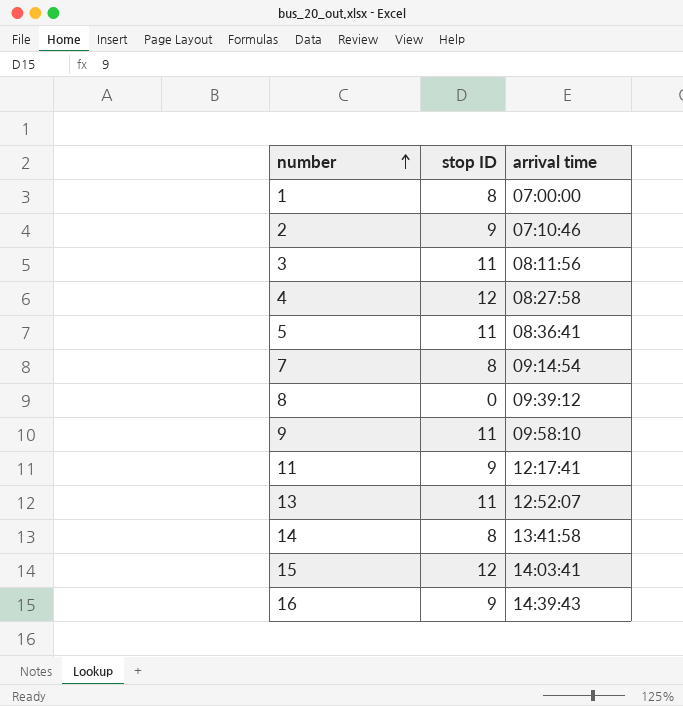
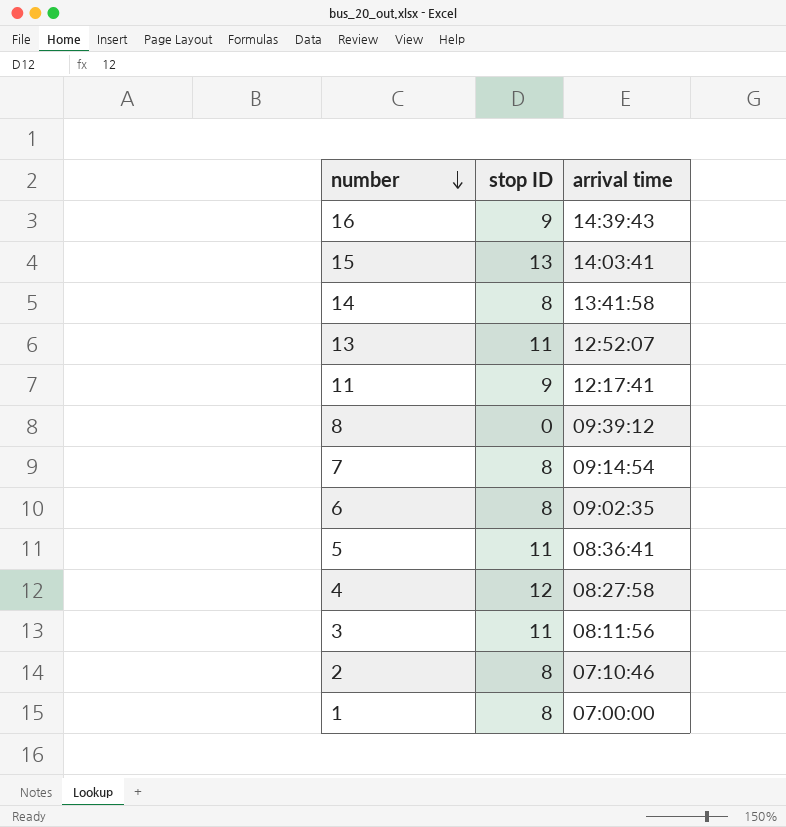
row order: number ascending -> number descending
row 9: 11 | 09:58:10 -> none
15 | stop ID: 12 -> 13
row 6: none -> 8 | 09:02:35
2 | stop ID: 9 -> 8

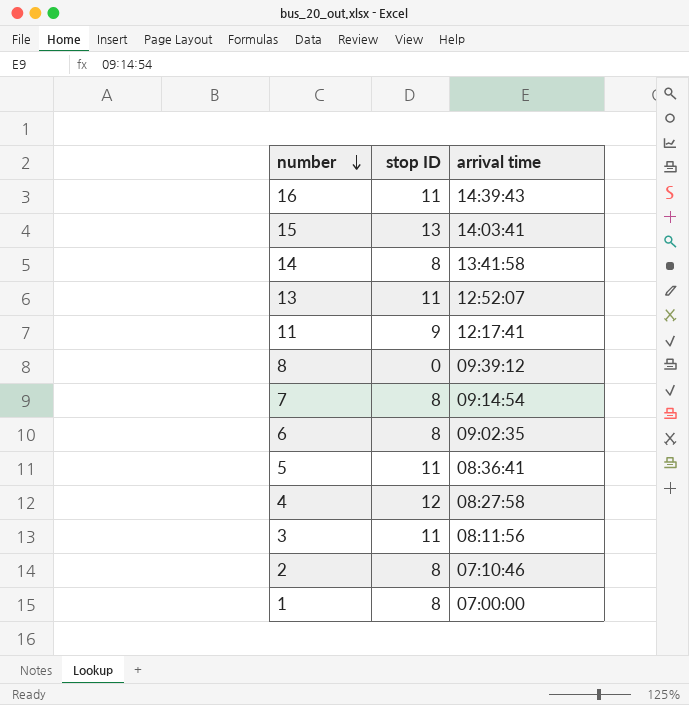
16 | stop ID: 9 -> 11

